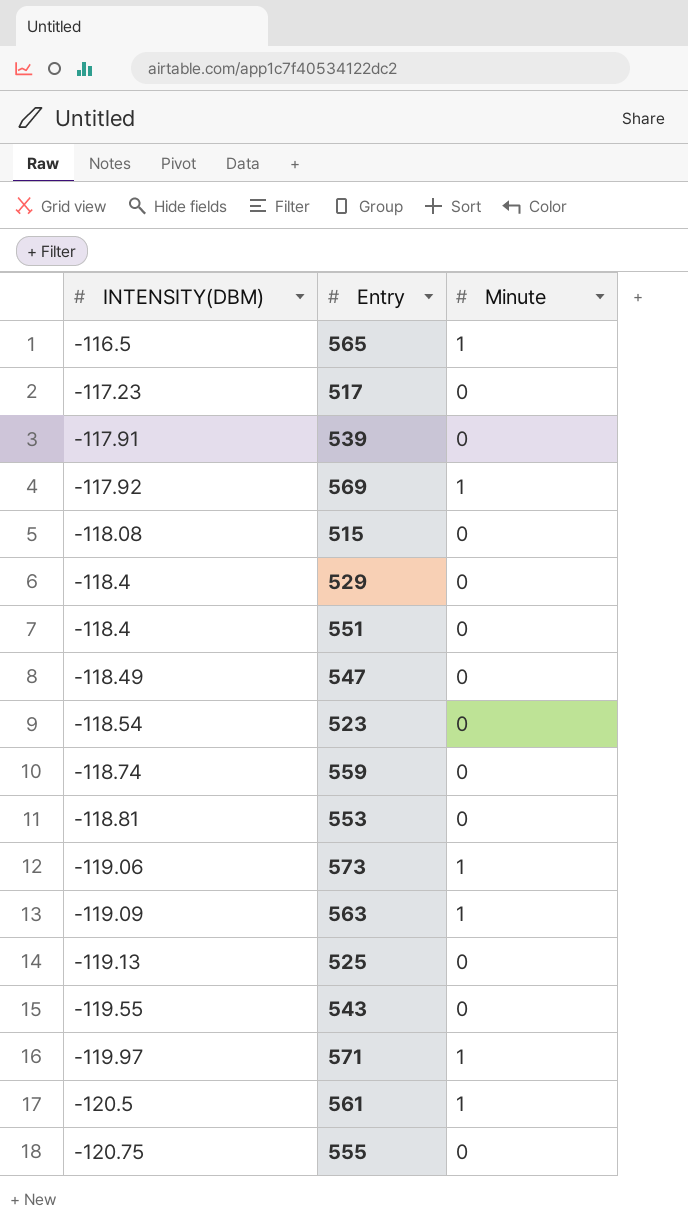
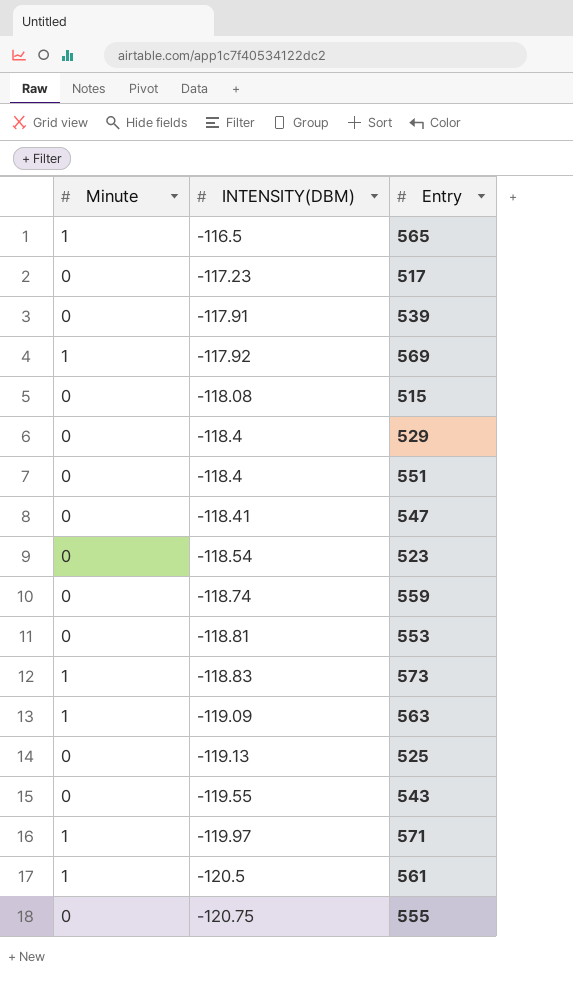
column Minute | position: 3 -> 1
547 | INTENSITY(DBM): -118.49 -> -118.41
573 | INTENSITY(DBM): -119.06 -> -118.83

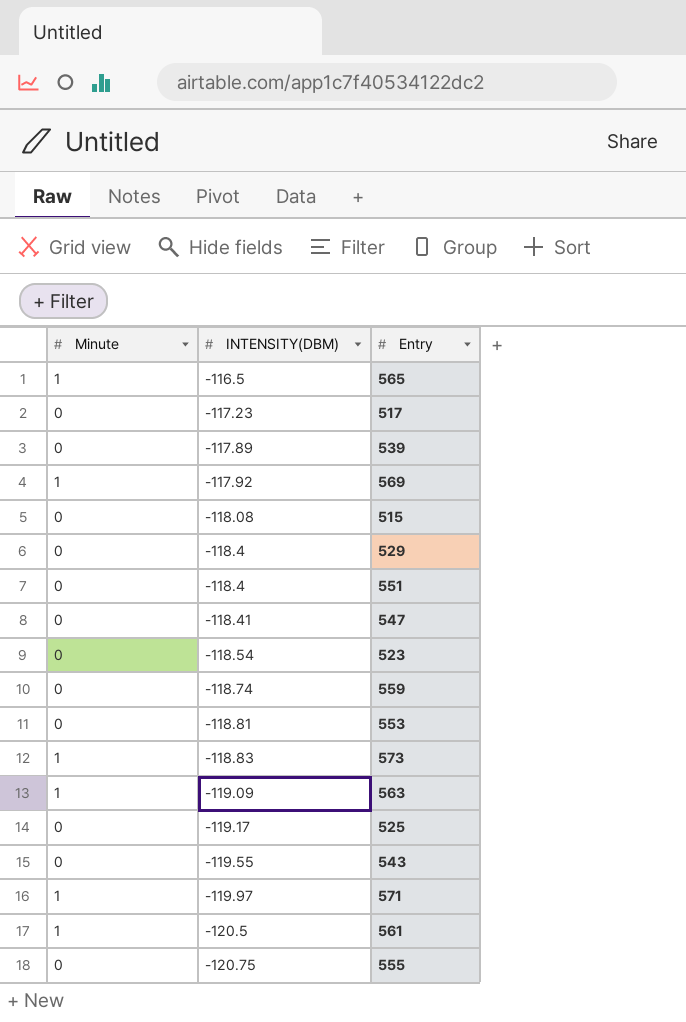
539 | INTENSITY(DBM): -117.91 -> -117.89
525 | INTENSITY(DBM): -119.13 -> -119.17

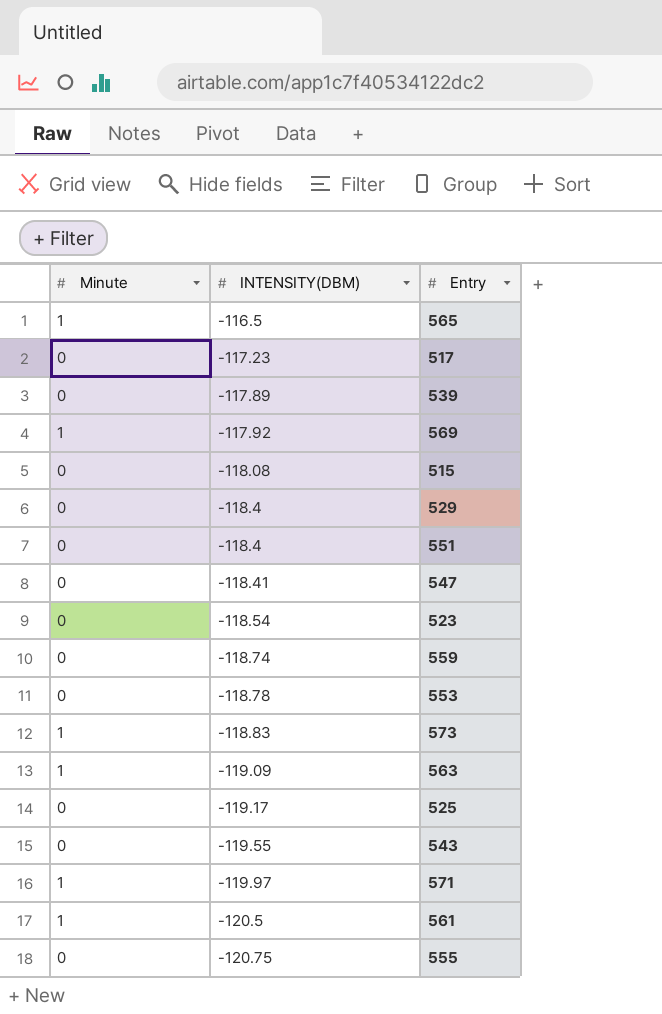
553 | INTENSITY(DBM): -118.81 -> -118.78

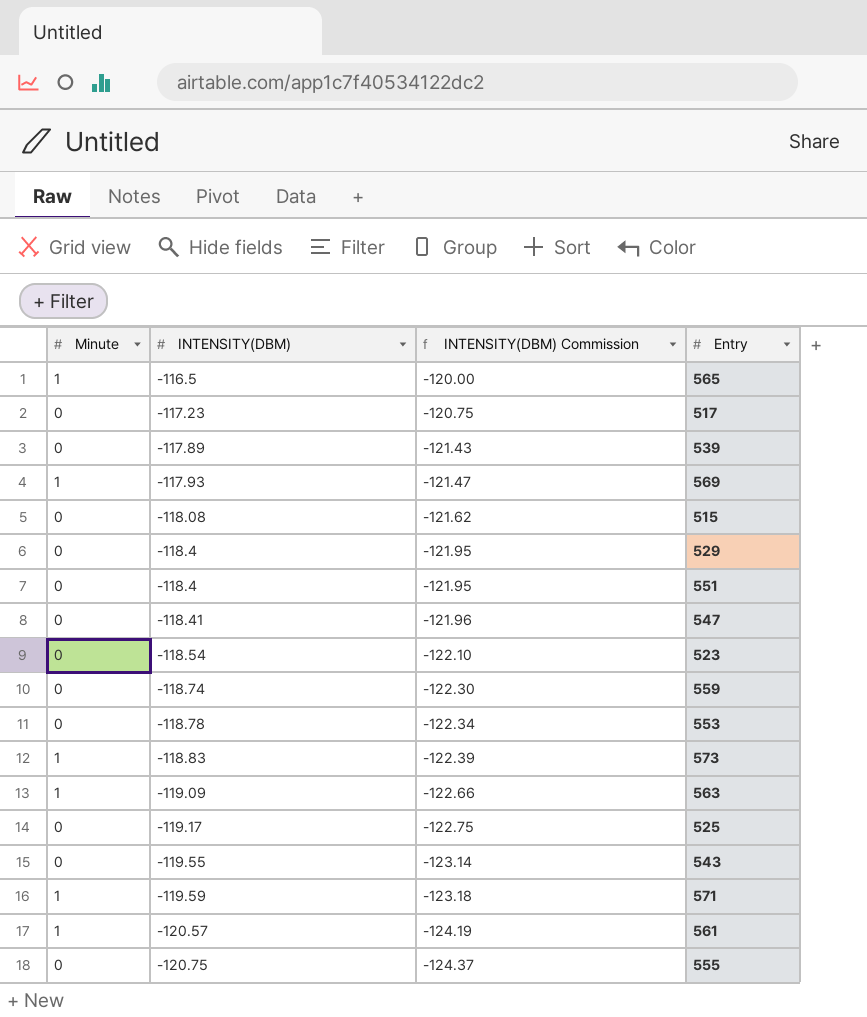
column INTENSITY(DBM) Commission | formula: none -> [INTENSITY(DBM)] * 1.03
569 | INTENSITY(DBM): -117.92 -> -117.93
571 | INTENSITY(DBM): -119.97 -> -119.59
561 | INTENSITY(DBM): -120.5 -> -120.57

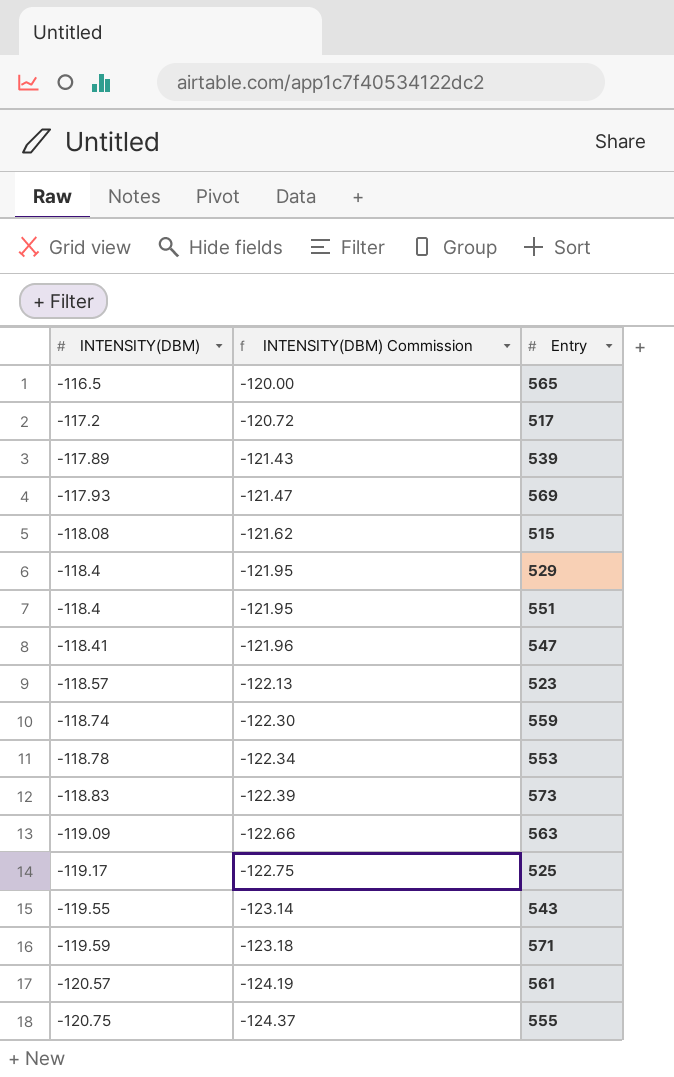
column Minute | position: 1 -> none
517 | INTENSITY(DBM): -117.23 -> -117.2
517 | INTENSITY(DBM) Commission: -120.75 -> -120.72
523 | INTENSITY(DBM): -118.54 -> -118.57
523 | INTENSITY(DBM) Commission: -122.10 -> -122.13

